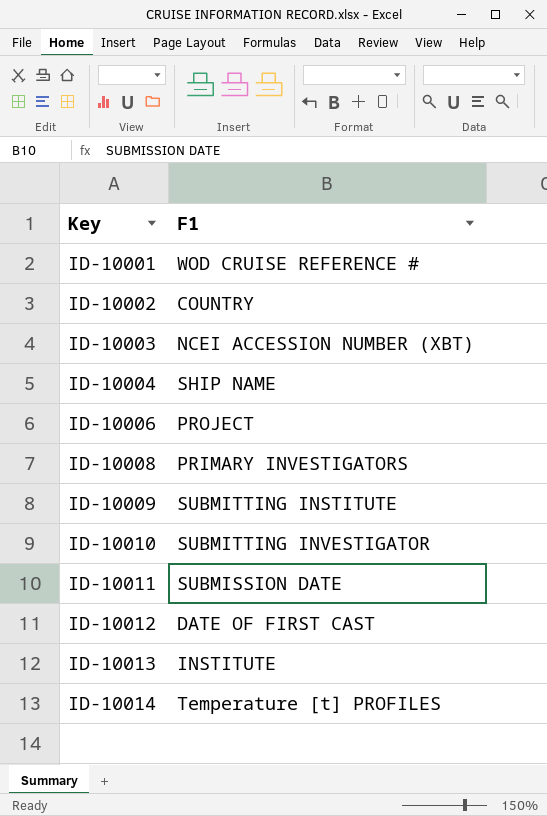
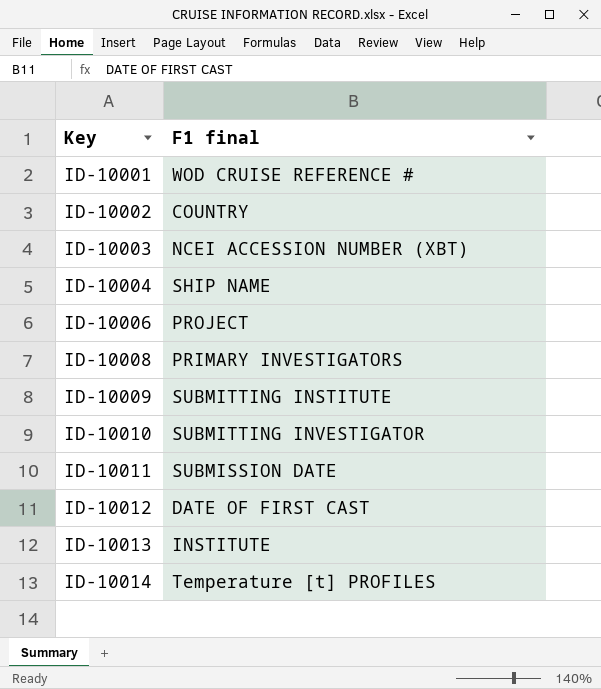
column name: F1 -> F1 final

